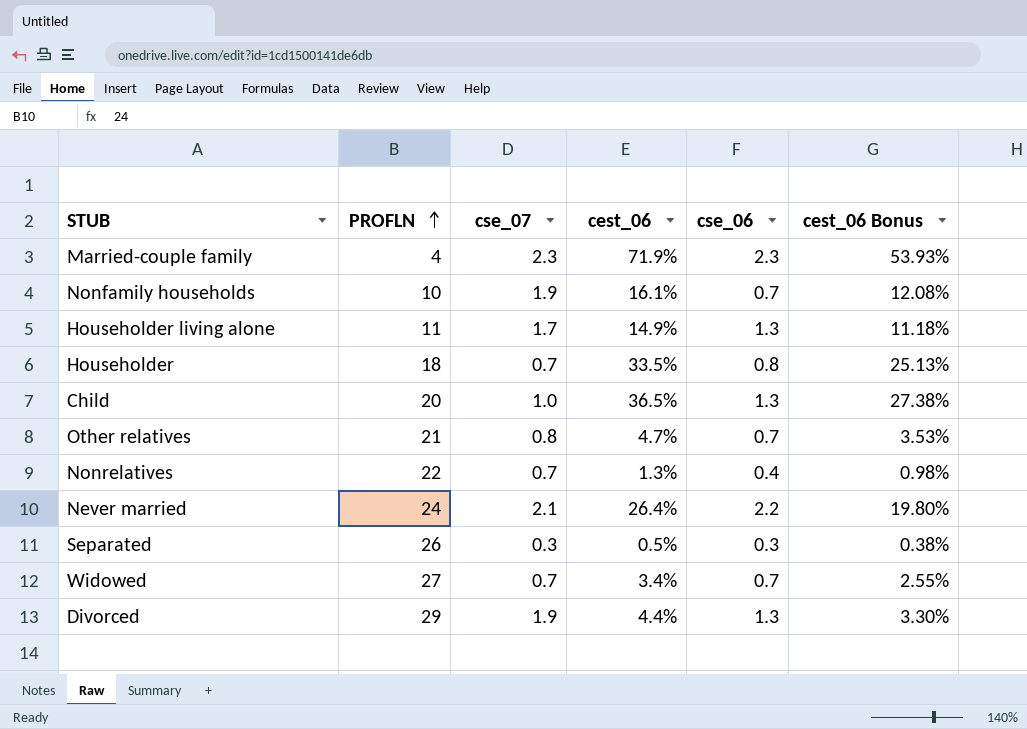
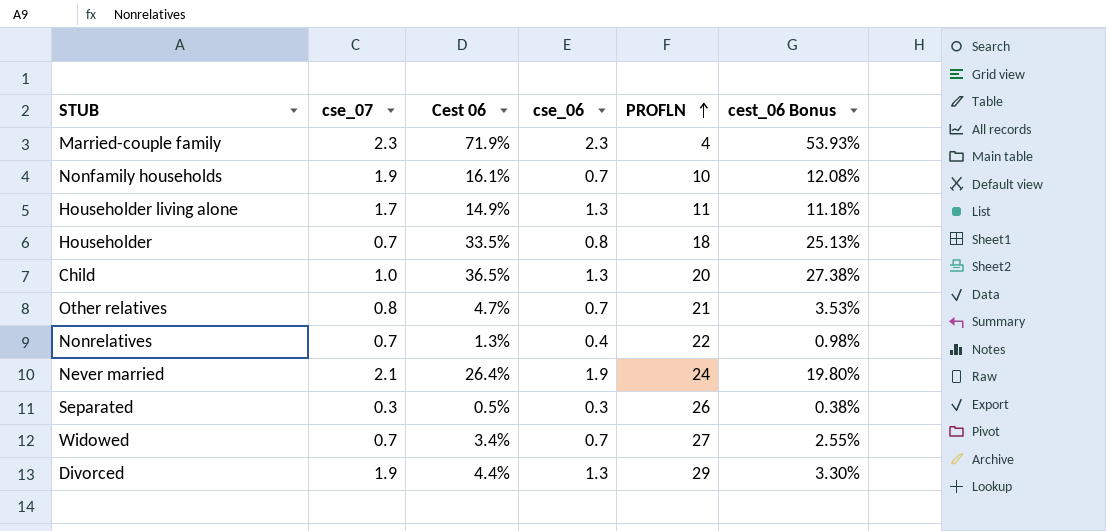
column name: cest_06 -> Cest 06
column PROFLN | position: 2 -> 5
Never married | cse_06: 2.2 -> 1.9

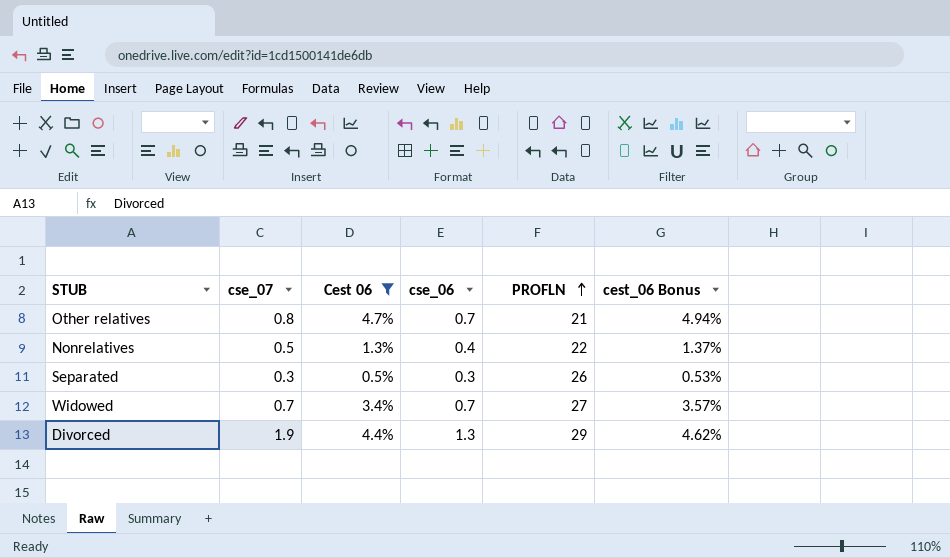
filter: none -> Cest 06 <= 4.7%
column cest_06 Bonus | formula: [Cest 06] * 0.75 -> [Cest 06] * 1.05
Nonrelatives | cse_07: 0.7 -> 0.5

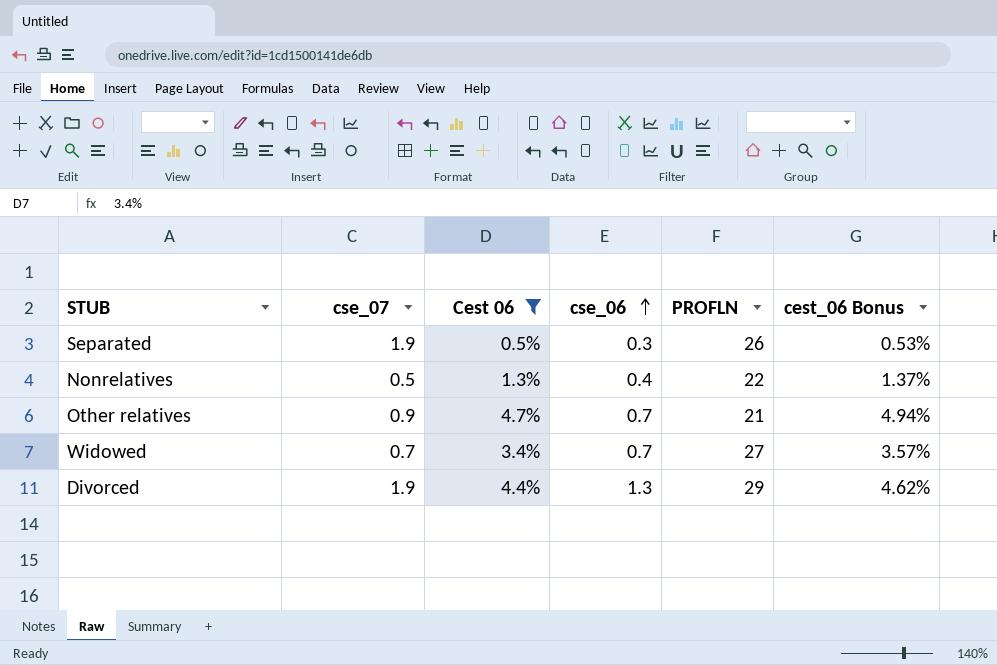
row order: PROFLN ascending -> cse_06 ascending
Separated | cse_07: 0.3 -> 1.9
Other relatives | cse_07: 0.8 -> 0.9

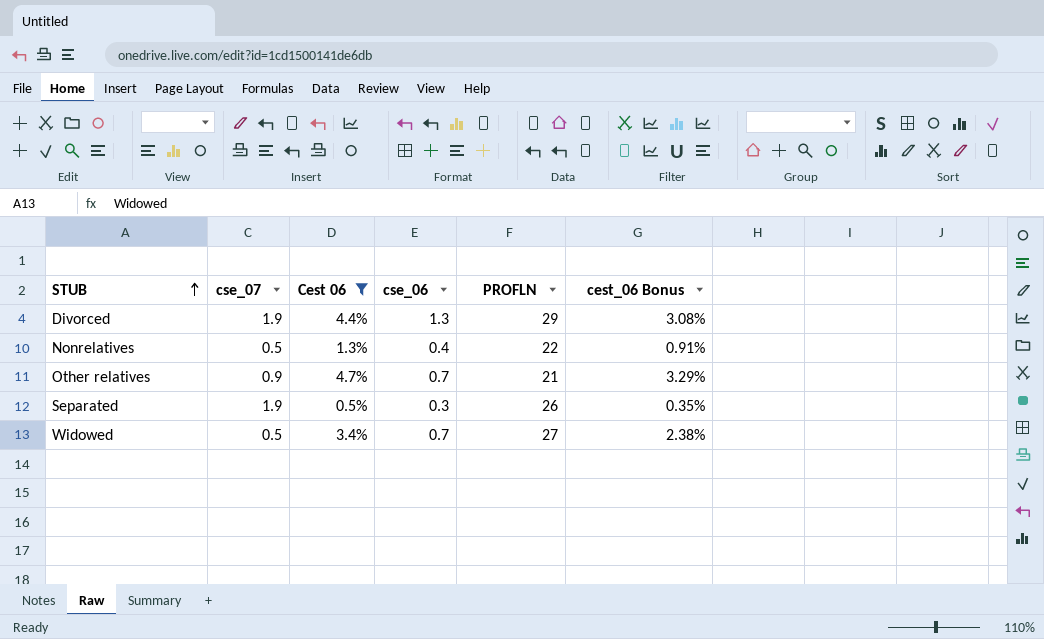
row order: cse_06 ascending -> STUB ascending
column cest_06 Bonus | formula: [Cest 06] * 1.05 -> [Cest 06] * 0.7
Widowed | cse_07: 0.7 -> 0.5

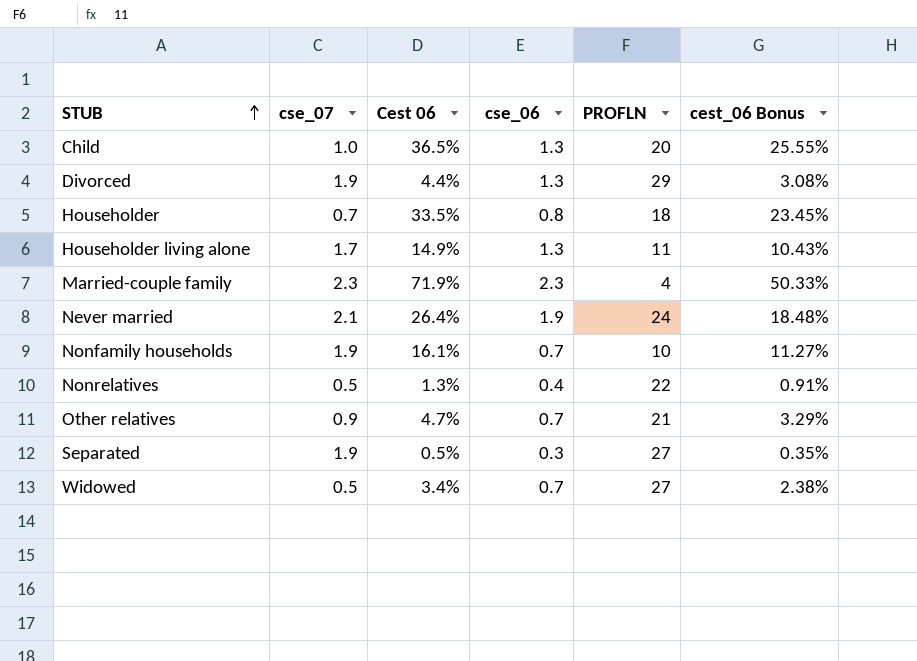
filter: Cest 06 <= 4.7% -> none
Separated | PROFLN: 26 -> 27

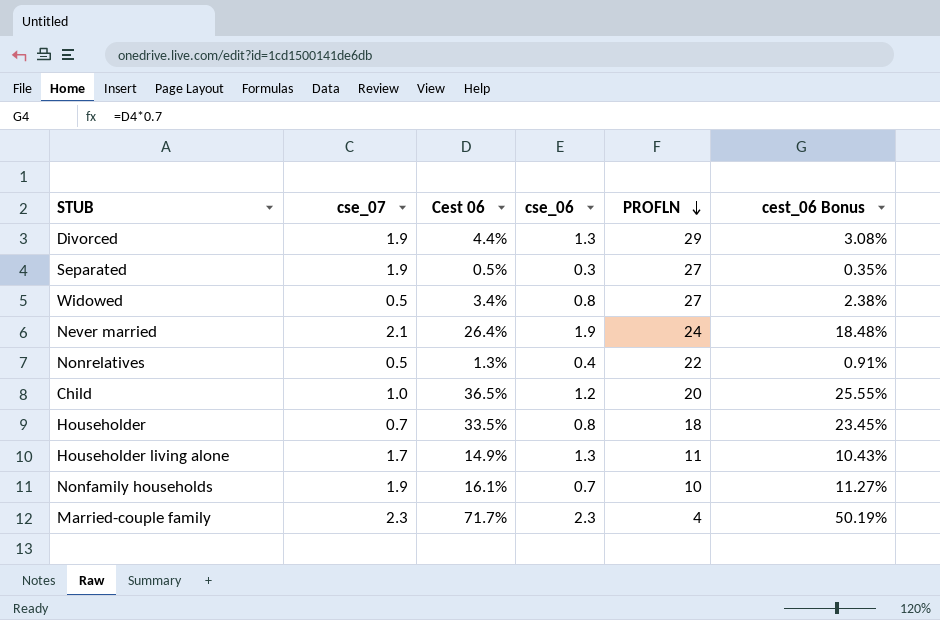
row order: STUB ascending -> PROFLN descending
row Other relatives: 0.9 | 4.7% | 0.7 | 21 | 3.29% -> none
Widowed | cse_06: 0.7 -> 0.8
Child | cse_06: 1.3 -> 1.2
Married-couple family | Cest 06: 71.9% -> 71.7%
Married-couple family | cest_06 Bonus: 50.33% -> 50.19%

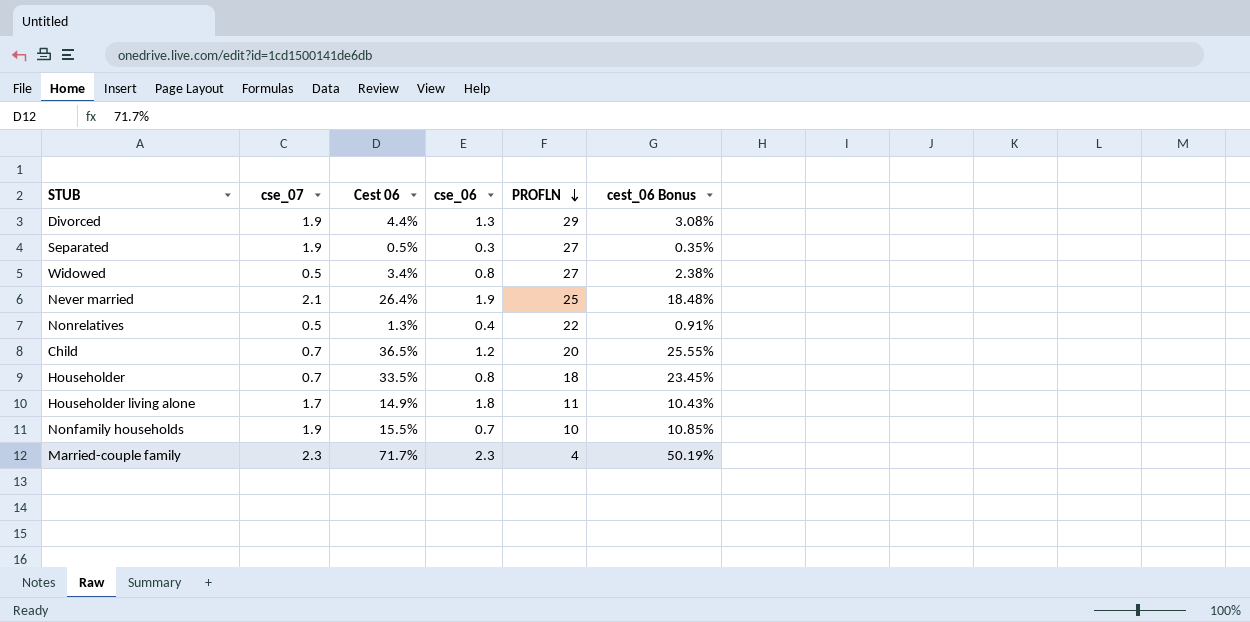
Never married | PROFLN: 24 -> 25
Child | cse_07: 1.0 -> 0.7
Householder living alone | cse_06: 1.3 -> 1.8
Nonfamily households | Cest 06: 16.1% -> 15.5%
Nonfamily households | cest_06 Bonus: 11.27% -> 10.85%

